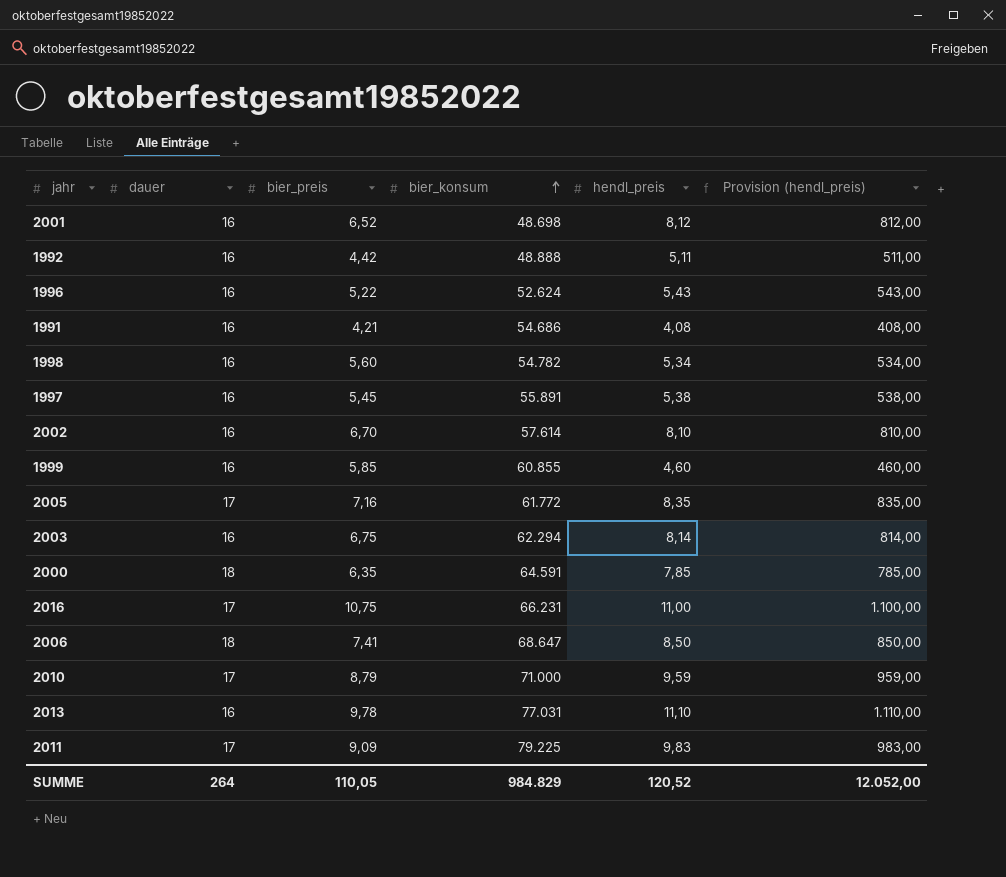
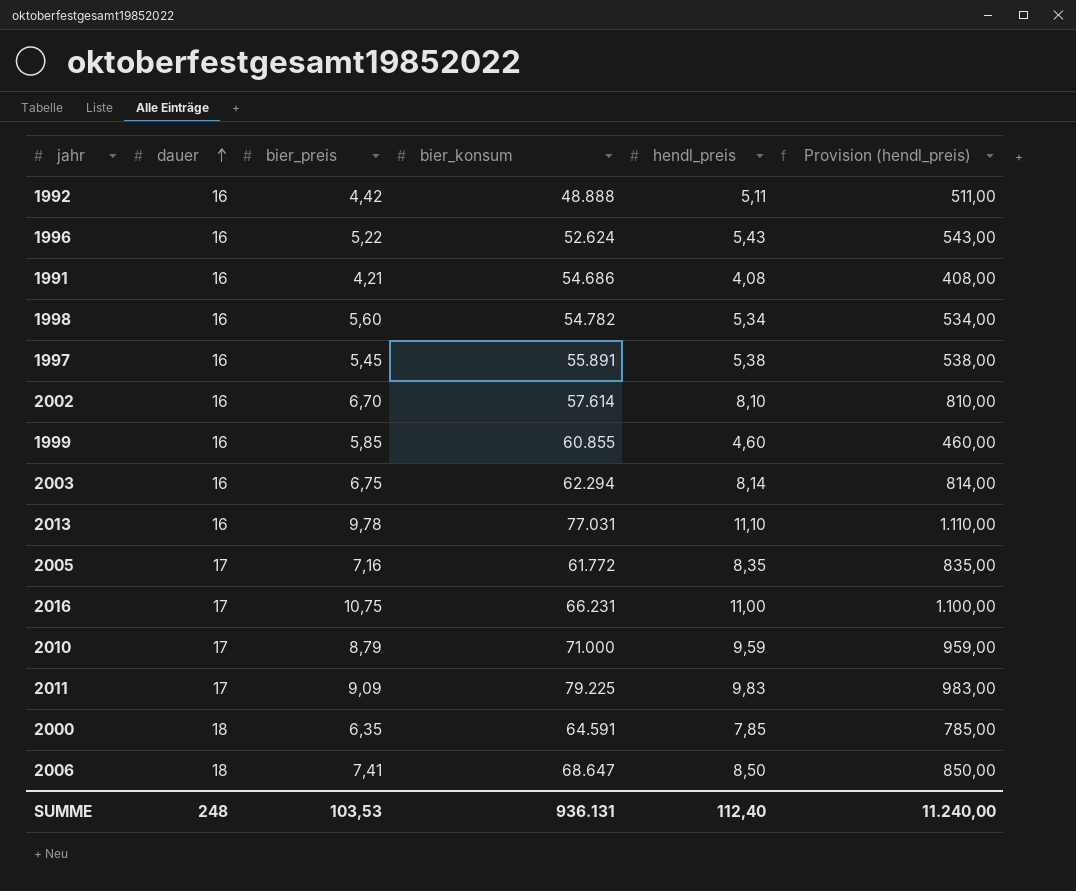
row order: bier_konsum ascending -> dauer ascending
row 2001: 16 | 6,52 | 48.698 | 8,12 | 812,00 -> none
SUMME | dauer: 264 -> 248
SUMME | bier_preis: 110,05 -> 103,53
SUMME | bier_konsum: 984.829 -> 936.131
SUMME | hendl_preis: 120,52 -> 112,40
SUMME | Provision (hendl_preis): 12.052,00 -> 11.240,00

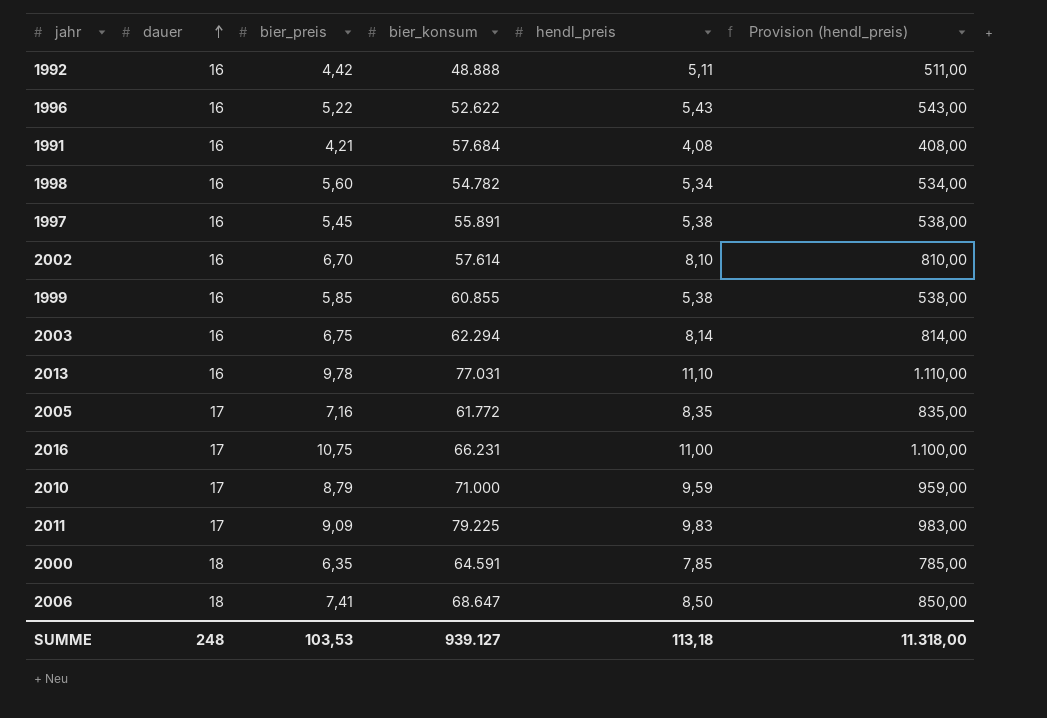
1996 | bier_konsum: 52.624 -> 52.622
1991 | bier_konsum: 54.686 -> 57.684
1999 | hendl_preis: 4,60 -> 5,38
1999 | Provision (hendl_preis): 460,00 -> 538,00
SUMME | bier_konsum: 936.131 -> 939.127
SUMME | hendl_preis: 112,40 -> 113,18
SUMME | Provision (hendl_preis): 11.240,00 -> 11.318,00

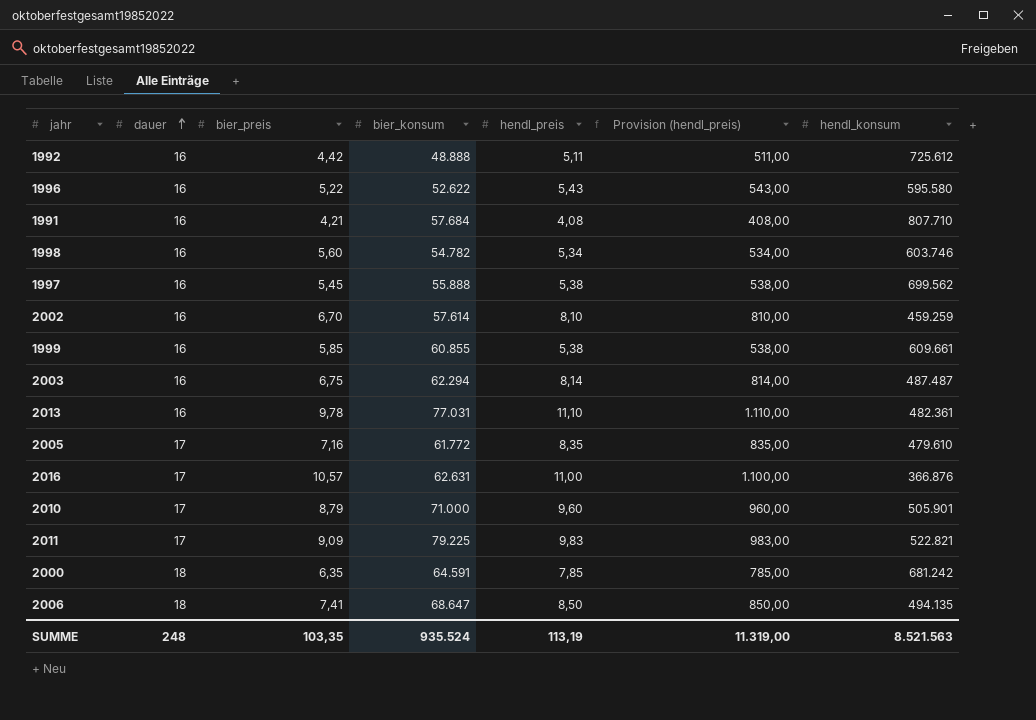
column hendl_konsum | position: none -> 7
1997 | bier_konsum: 55.891 -> 55.888
2016 | bier_preis: 10,75 -> 10,57
2016 | bier_konsum: 66.231 -> 62.631
2010 | hendl_preis: 9,59 -> 9,60
2010 | Provision (hendl_preis): 959,00 -> 960,00
SUMME | bier_preis: 103,53 -> 103,35
SUMME | bier_konsum: 939.127 -> 935.524
SUMME | hendl_preis: 113,18 -> 113,19
SUMME | Provision (hendl_preis): 11.318,00 -> 11.319,00

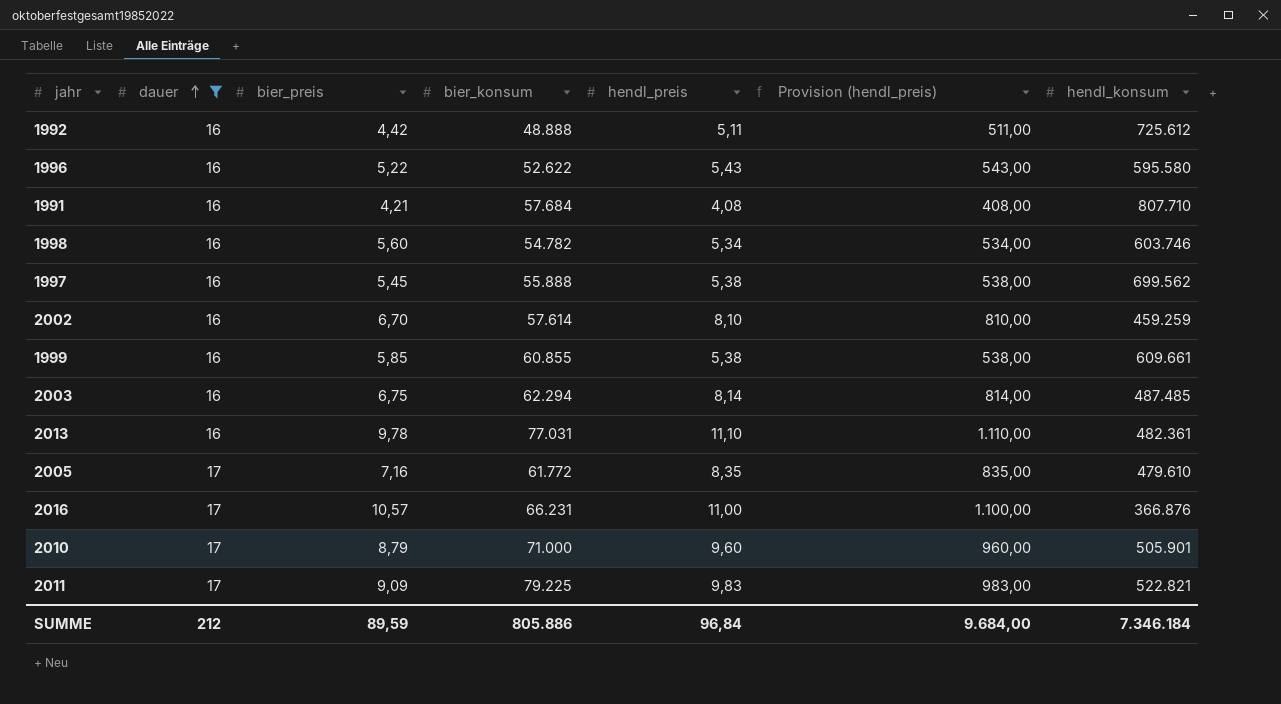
filter: none -> dauer != 18
2003 | hendl_konsum: 487.487 -> 487.485
2016 | bier_konsum: 62.631 -> 66.231
SUMME | dauer: 248 -> 212
SUMME | bier_preis: 103,35 -> 89,59
SUMME | bier_konsum: 935.524 -> 805.886
SUMME | hendl_preis: 113,19 -> 96,84
SUMME | Provision (hendl_preis): 11.319,00 -> 9.684,00
SUMME | hendl_konsum: 8.521.563 -> 7.346.184

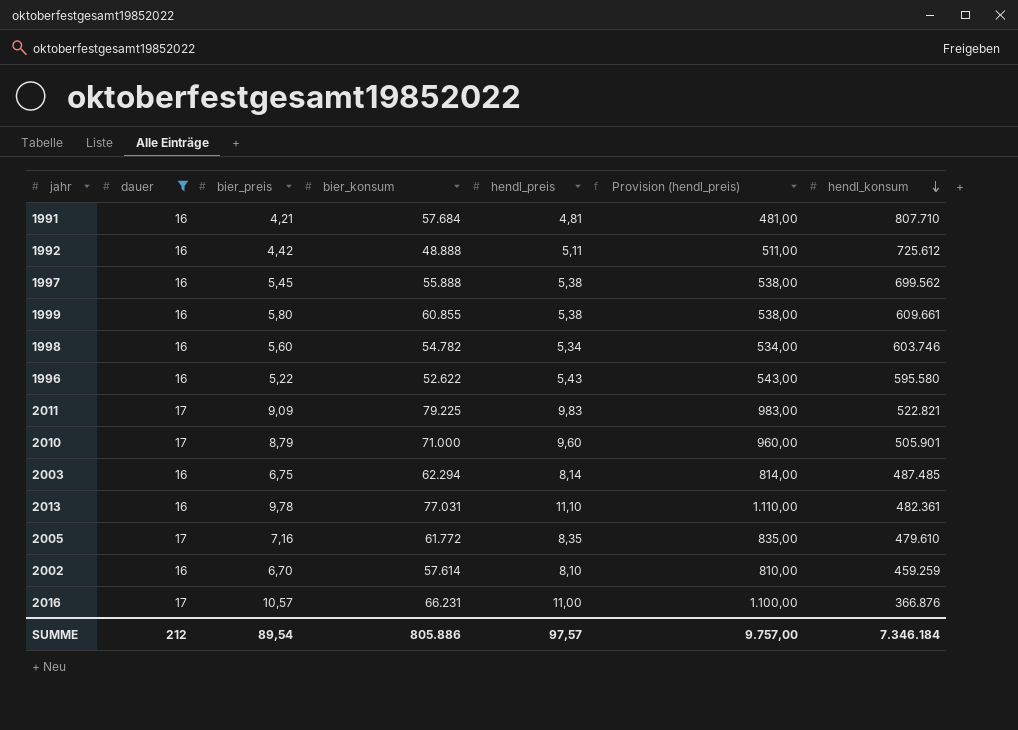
row order: dauer ascending -> hendl_konsum descending
1991 | hendl_preis: 4,08 -> 4,81
1991 | Provision (hendl_preis): 408,00 -> 481,00
1999 | bier_preis: 5,85 -> 5,80
SUMME | bier_preis: 89,59 -> 89,54
SUMME | hendl_preis: 96,84 -> 97,57
SUMME | Provision (hendl_preis): 9.684,00 -> 9.757,00

